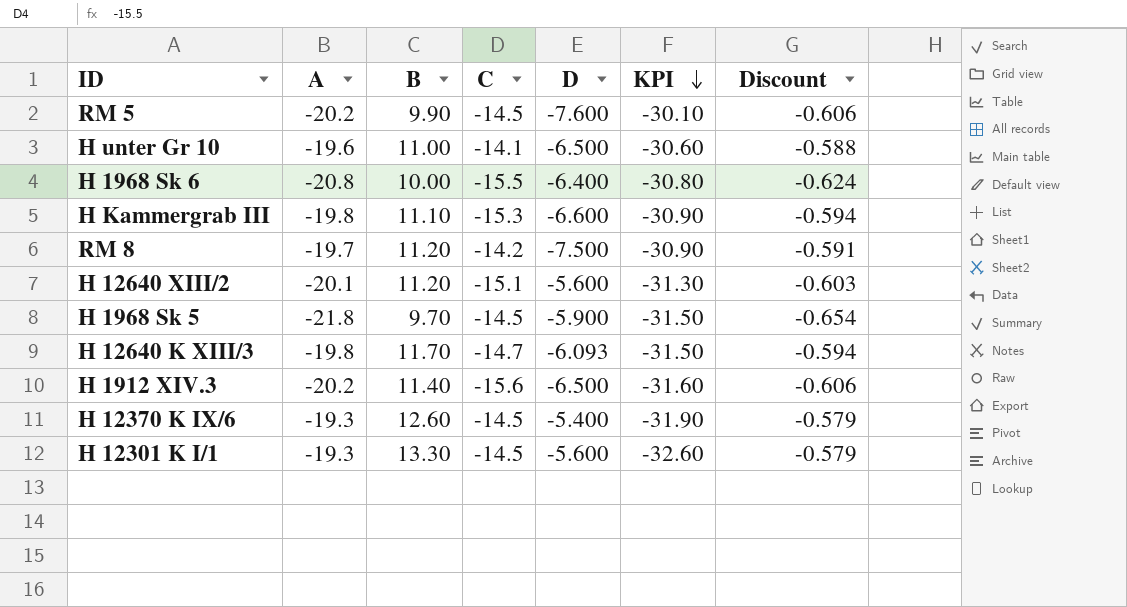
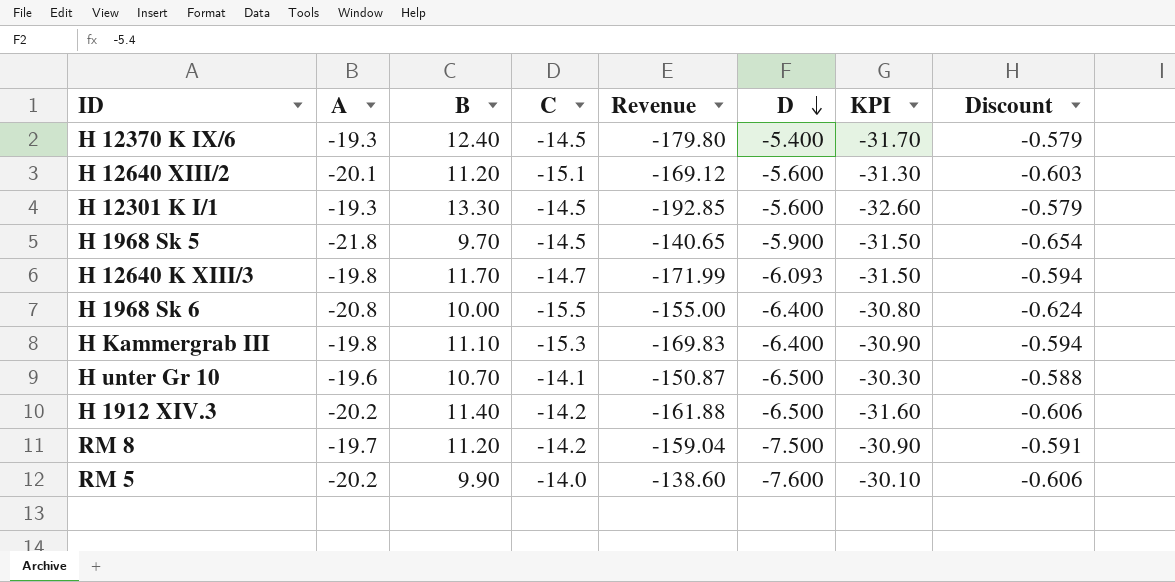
row order: KPI descending -> D descending
column Revenue | formula: none -> [B] * [C]
H 12370 K IX/6 | B: 12.60 -> 12.40
H 12370 K IX/6 | KPI: -31.90 -> -31.70
H Kammergrab III | D: -6.600 -> -6.400
H unter Gr 10 | B: 11.00 -> 10.70
H unter Gr 10 | KPI: -30.60 -> -30.30
H 1912 XIV.3 | C: -15.6 -> -14.2
RM 5 | C: -14.5 -> -14.0

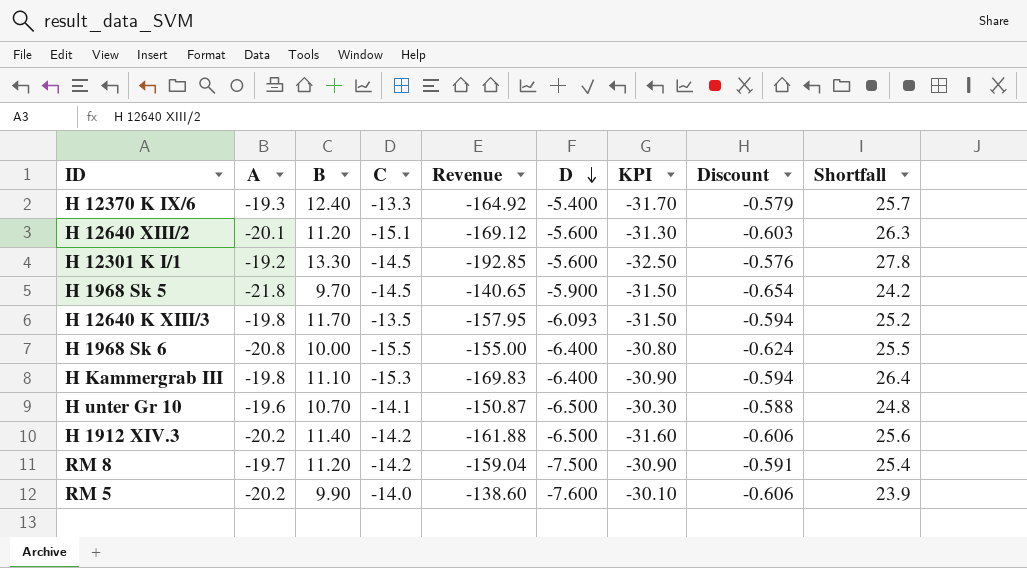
column Shortfall | formula: none -> [B] - [C]
H 12370 K IX/6 | C: -14.5 -> -13.3
H 12370 K IX/6 | Revenue: -179.80 -> -164.92
H 12301 K I/1 | A: -19.3 -> -19.2
H 12301 K I/1 | KPI: -32.60 -> -32.50
H 12301 K I/1 | Discount: -0.579 -> -0.576
H 12640 K XIII/3 | C: -14.7 -> -13.5
H 12640 K XIII/3 | Revenue: -171.99 -> -157.95

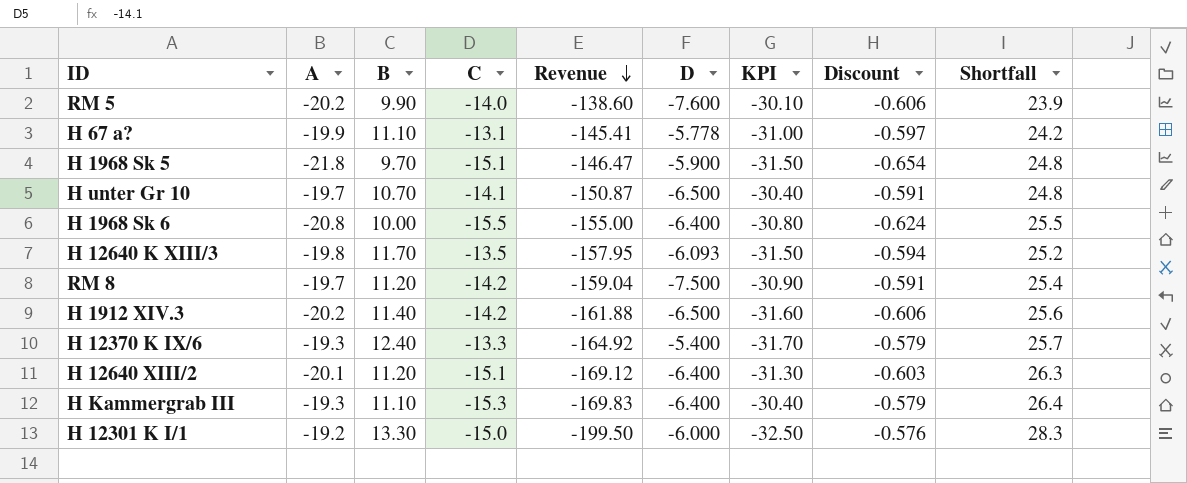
row order: D descending -> Revenue descending
row H 67 a?: none -> -19.9 | 11.10 | -13.1 | -145.41 | -5.778 | -31.00 | -0.597 | 24.2
H 1968 Sk 5 | C: -14.5 -> -15.1
H 1968 Sk 5 | Revenue: -140.65 -> -146.47
H 1968 Sk 5 | Shortfall: 24.2 -> 24.8
H unter Gr 10 | A: -19.6 -> -19.7
H unter Gr 10 | KPI: -30.30 -> -30.40
H unter Gr 10 | Discount: -0.588 -> -0.591
H 12640 XIII/2 | D: -5.600 -> -6.400
H Kammergrab III | A: -19.8 -> -19.3
H Kammergrab III | KPI: -30.90 -> -30.40
H Kammergrab III | Discount: -0.594 -> -0.579
H 12301 K I/1 | C: -14.5 -> -15.0
H 12301 K I/1 | Revenue: -192.85 -> -199.50
H 12301 K I/1 | D: -5.600 -> -6.000
H 12301 K I/1 | Shortfall: 27.8 -> 28.3

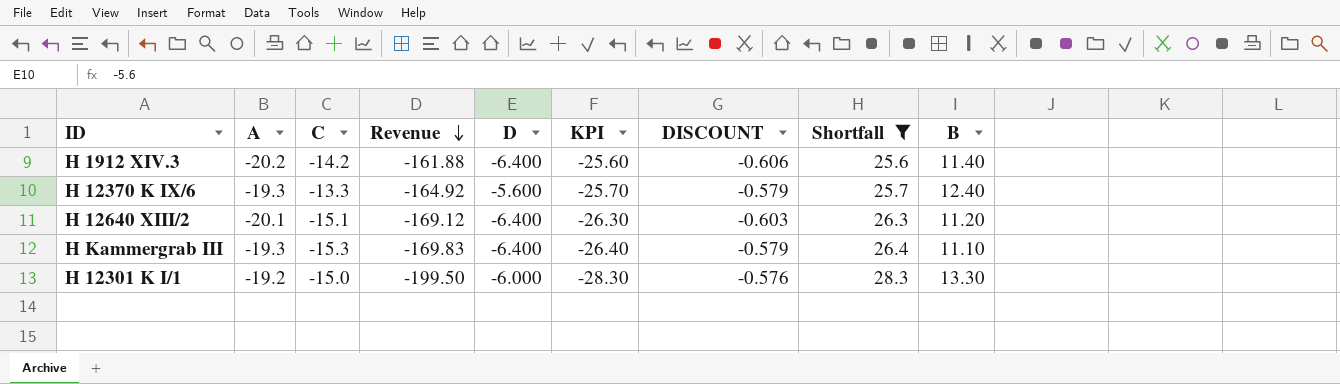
filter: none -> Shortfall >= 25.6
column KPI | formula: [A] - [B] -> [C] - [B]
column name: Discount -> DISCOUNT
column B | position: 3 -> 9
H 1912 XIV.3 | D: -6.500 -> -6.400
H 12370 K IX/6 | D: -5.400 -> -5.600

